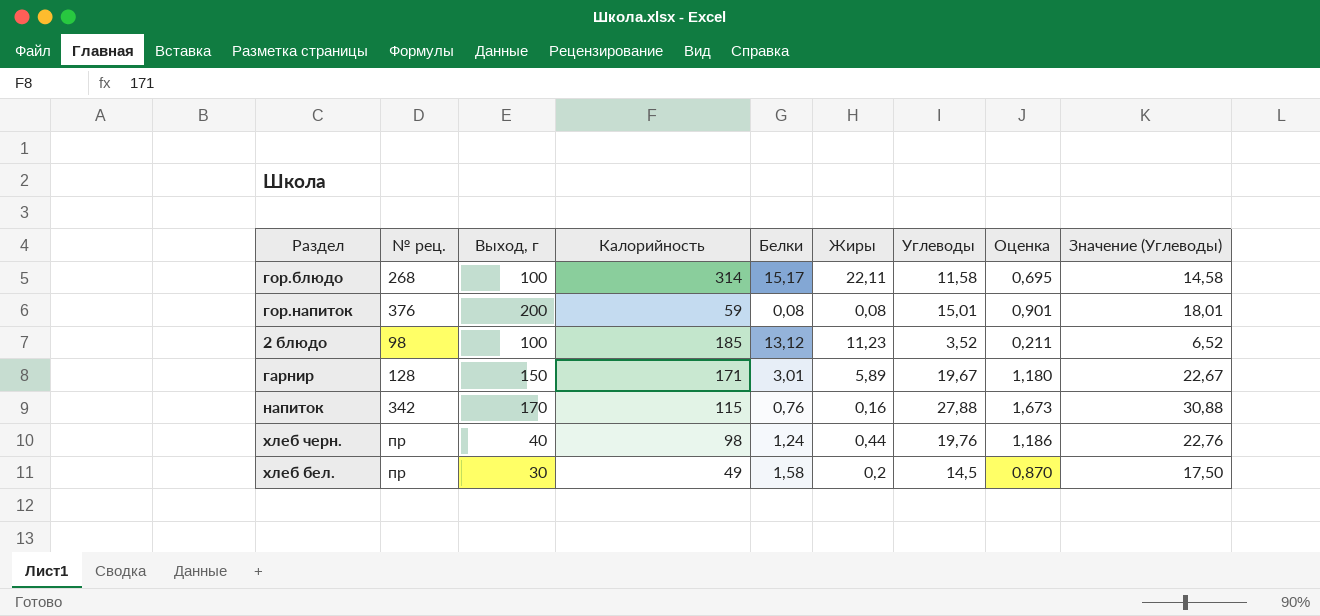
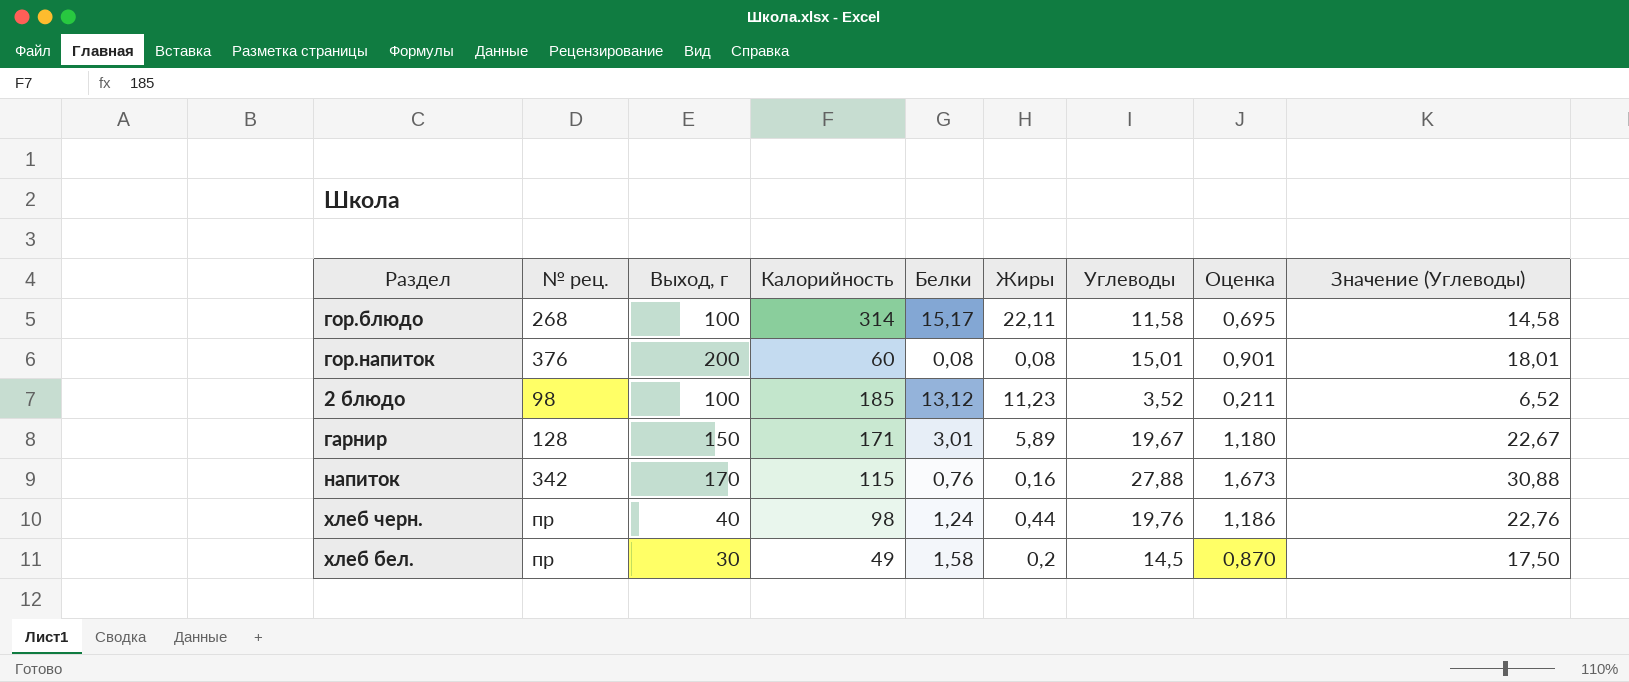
гор.напиток | Калорийность: 59 -> 60

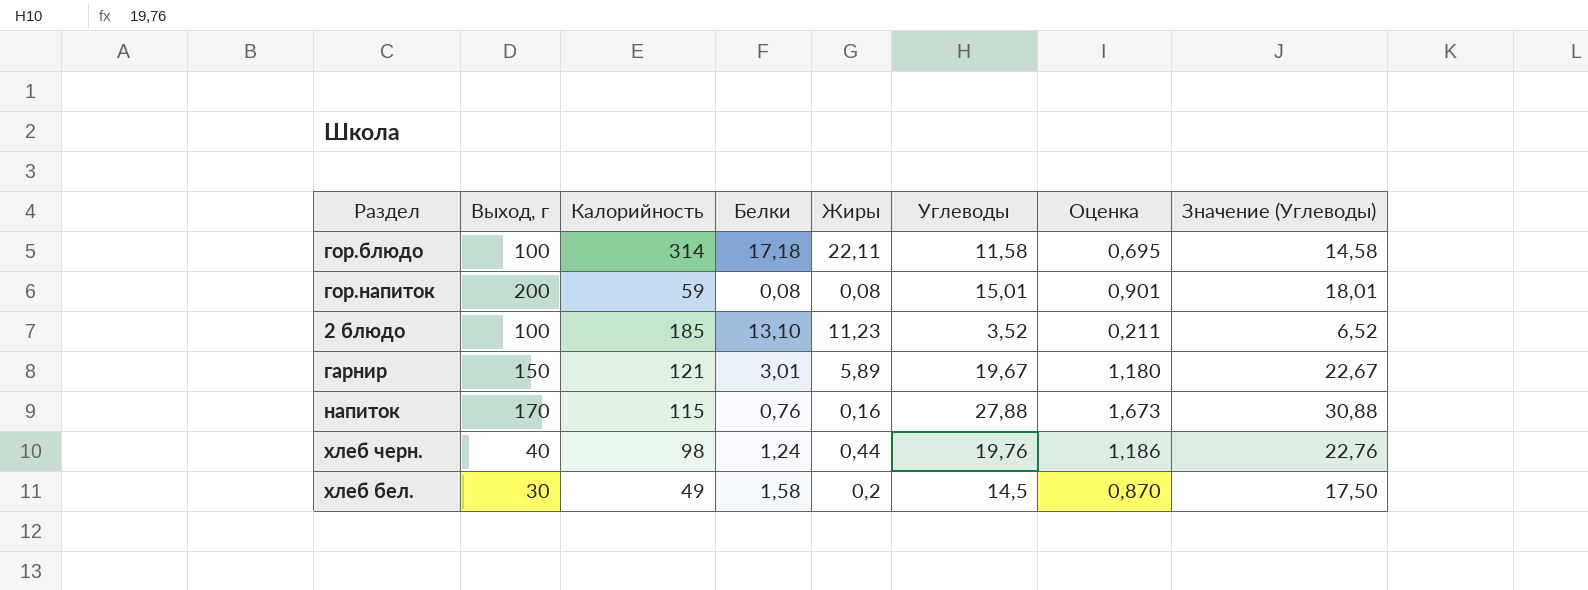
column № рец. | position: 2 -> none
гор.блюдо | Белки: 15,17 -> 17,18
гор.напиток | Калорийность: 60 -> 59
2 блюдо | Белки: 13,12 -> 13,10
гарнир | Калорийность: 171 -> 121

